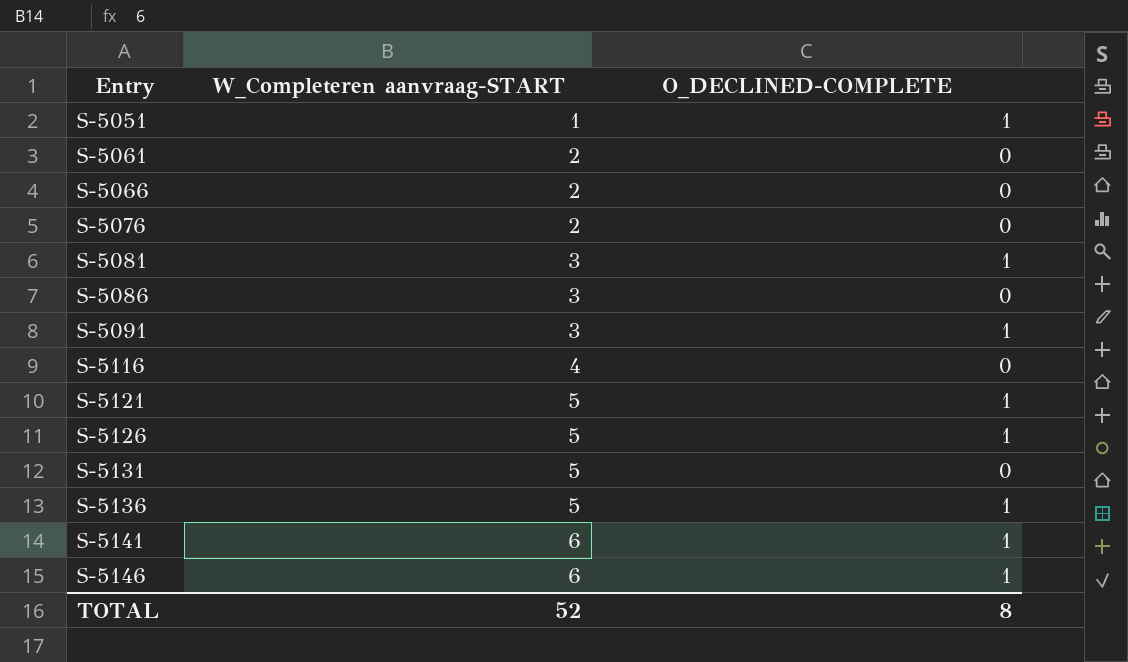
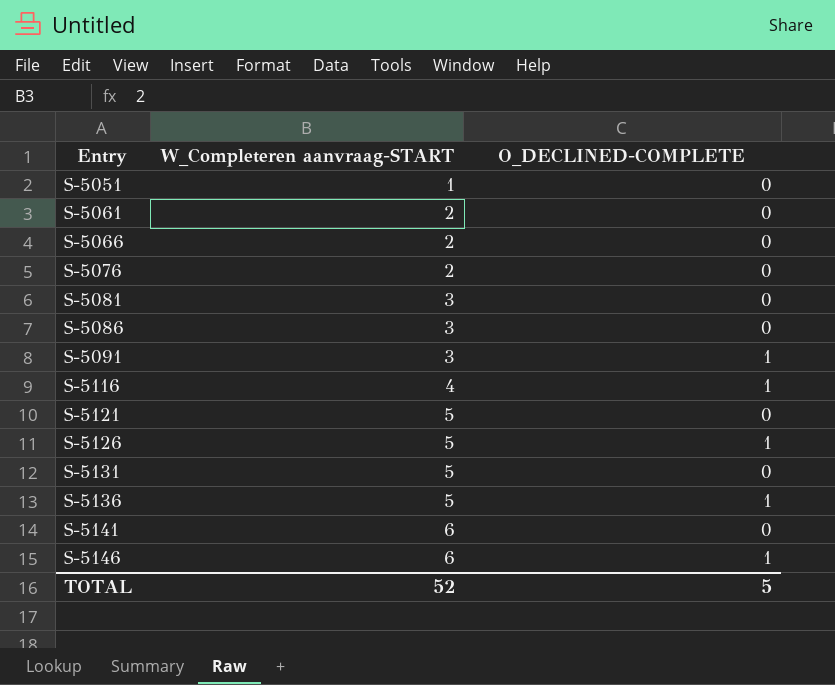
S-5051 | O_DECLINED-COMPLETE: 1 -> 0
S-5081 | O_DECLINED-COMPLETE: 1 -> 0
S-5116 | O_DECLINED-COMPLETE: 0 -> 1
S-5121 | O_DECLINED-COMPLETE: 1 -> 0
S-5141 | O_DECLINED-COMPLETE: 1 -> 0
TOTAL | O_DECLINED-COMPLETE: 8 -> 5

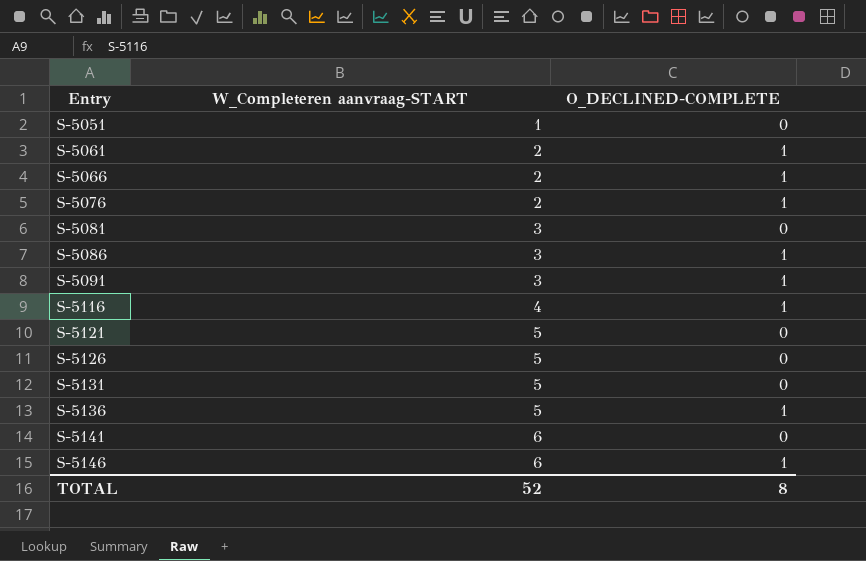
S-5061 | O_DECLINED-COMPLETE: 0 -> 1
S-5066 | O_DECLINED-COMPLETE: 0 -> 1
S-5076 | O_DECLINED-COMPLETE: 0 -> 1
S-5086 | O_DECLINED-COMPLETE: 0 -> 1
S-5126 | O_DECLINED-COMPLETE: 1 -> 0
TOTAL | O_DECLINED-COMPLETE: 5 -> 8

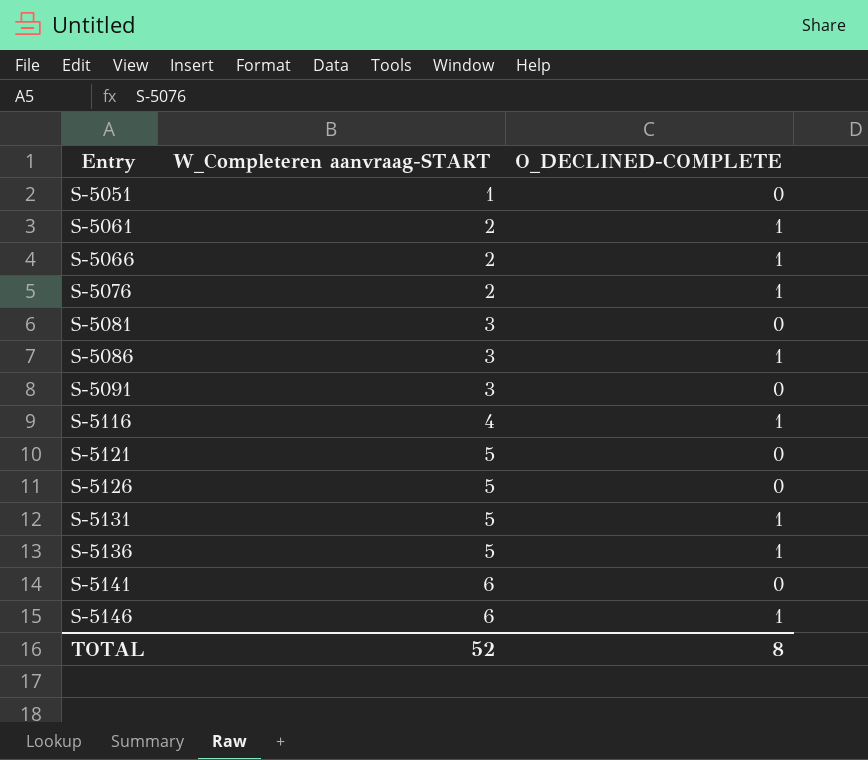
S-5091 | O_DECLINED-COMPLETE: 1 -> 0
S-5131 | O_DECLINED-COMPLETE: 0 -> 1

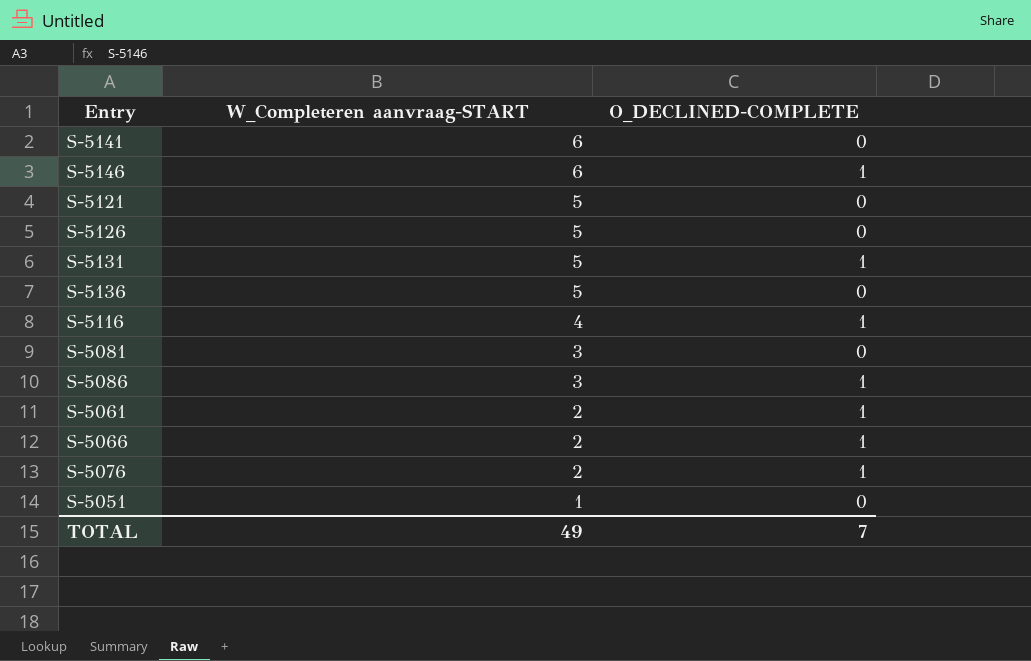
row order: Entry ascending -> W_Completeren aanvraag-START descending
row S-5091: 3 | 0 -> none
S-5136 | O_DECLINED-COMPLETE: 1 -> 0
TOTAL | W_Completeren aanvraag-START: 52 -> 49
TOTAL | O_DECLINED-COMPLETE: 8 -> 7

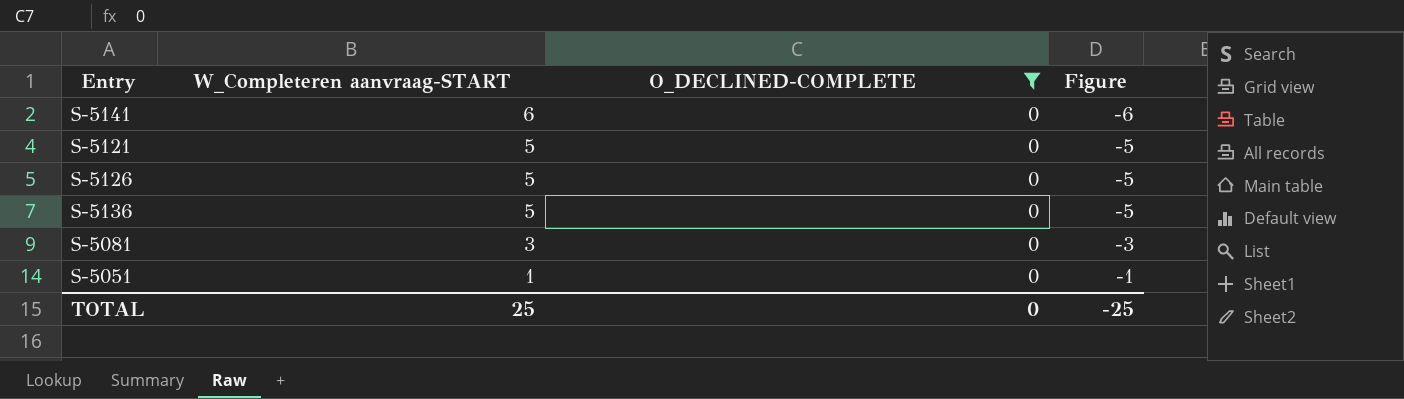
filter: none -> O_DECLINED-COMPLETE = 0
column Figure | formula: none -> [O_DECLINED-COMPLETE] - [W_Completeren aanvraag-START]
TOTAL | W_Completeren aanvraag-START: 49 -> 25
TOTAL | O_DECLINED-COMPLETE: 7 -> 0

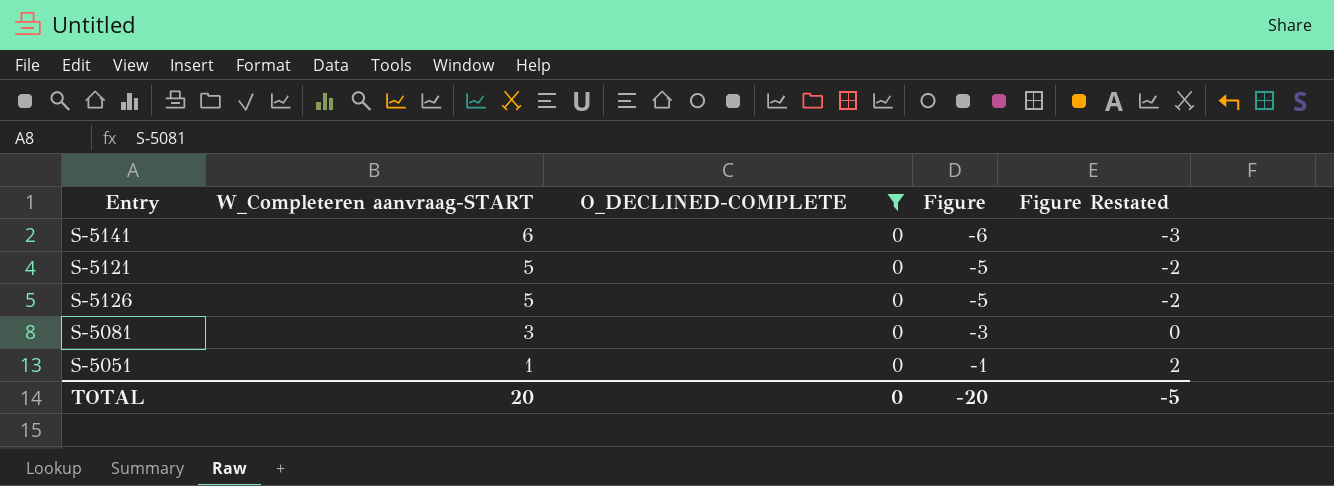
column Figure Restated | formula: none -> [Figure] + 3
row S-5136: 5 | 0 | -5 -> none
TOTAL | W_Completeren aanvraag-START: 25 -> 20
TOTAL | Figure: -25 -> -20

